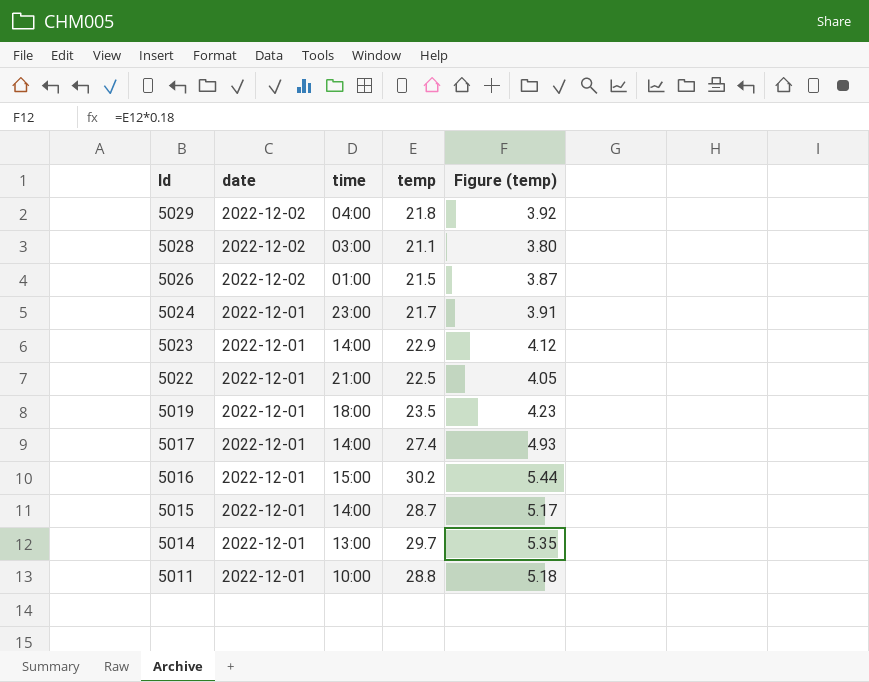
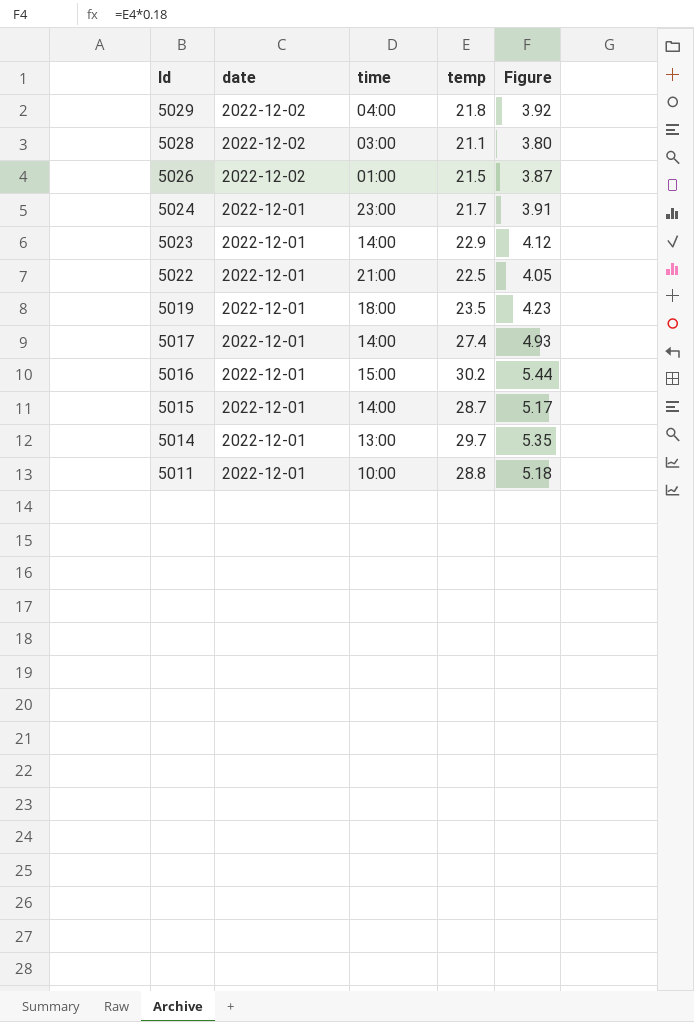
column name: Figure (temp) -> Figure

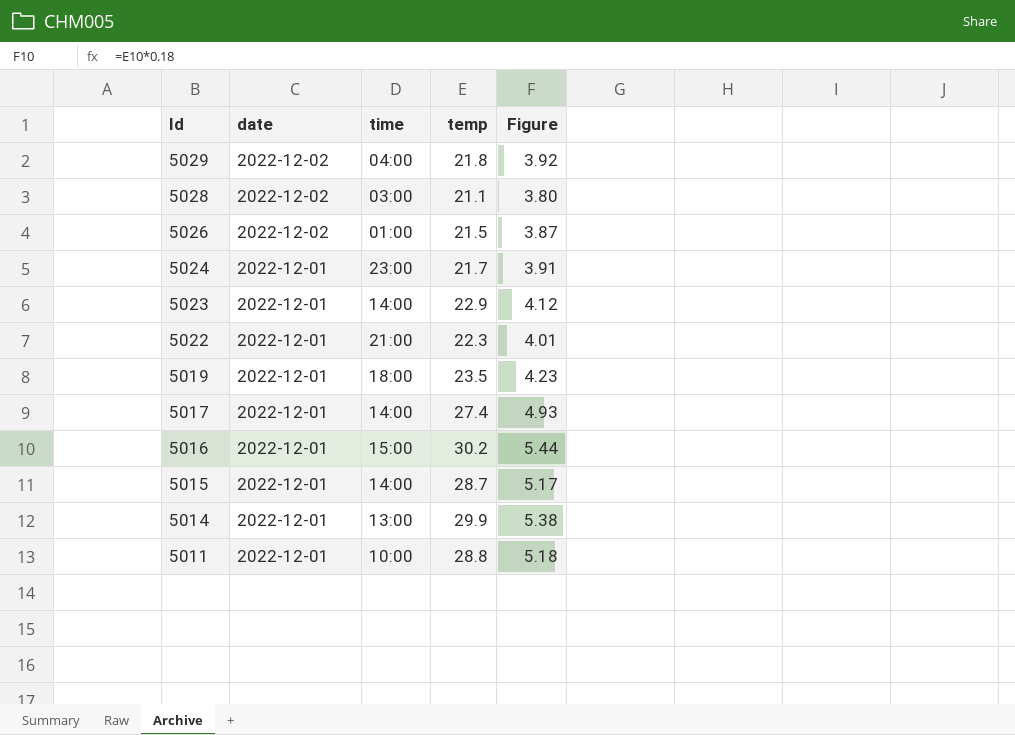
5022 | temp: 22.5 -> 22.3
5022 | Figure: 4.05 -> 4.01
5014 | temp: 29.7 -> 29.9
5014 | Figure: 5.35 -> 5.38

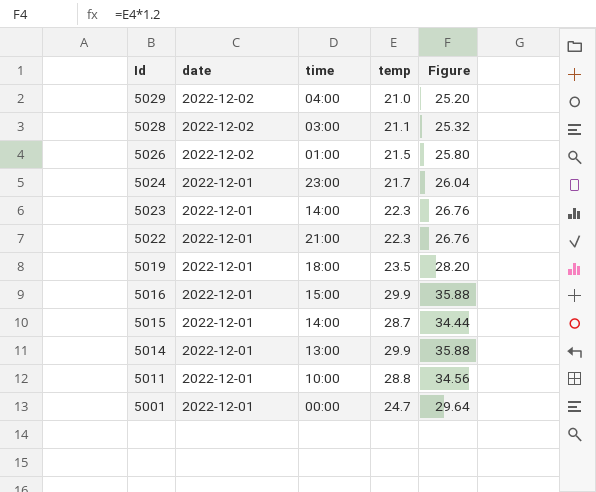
column Figure | formula: [temp] * 0.18 -> [temp] * 1.2
row 5017: 2022-12-01 | 14:00 | 27.4 | 4.93 -> none
5029 | temp: 21.8 -> 21.0
5023 | temp: 22.9 -> 22.3
5016 | temp: 30.2 -> 29.9
row 5001: none -> 2022-12-01 | 00:00 | 24.7 | 29.64

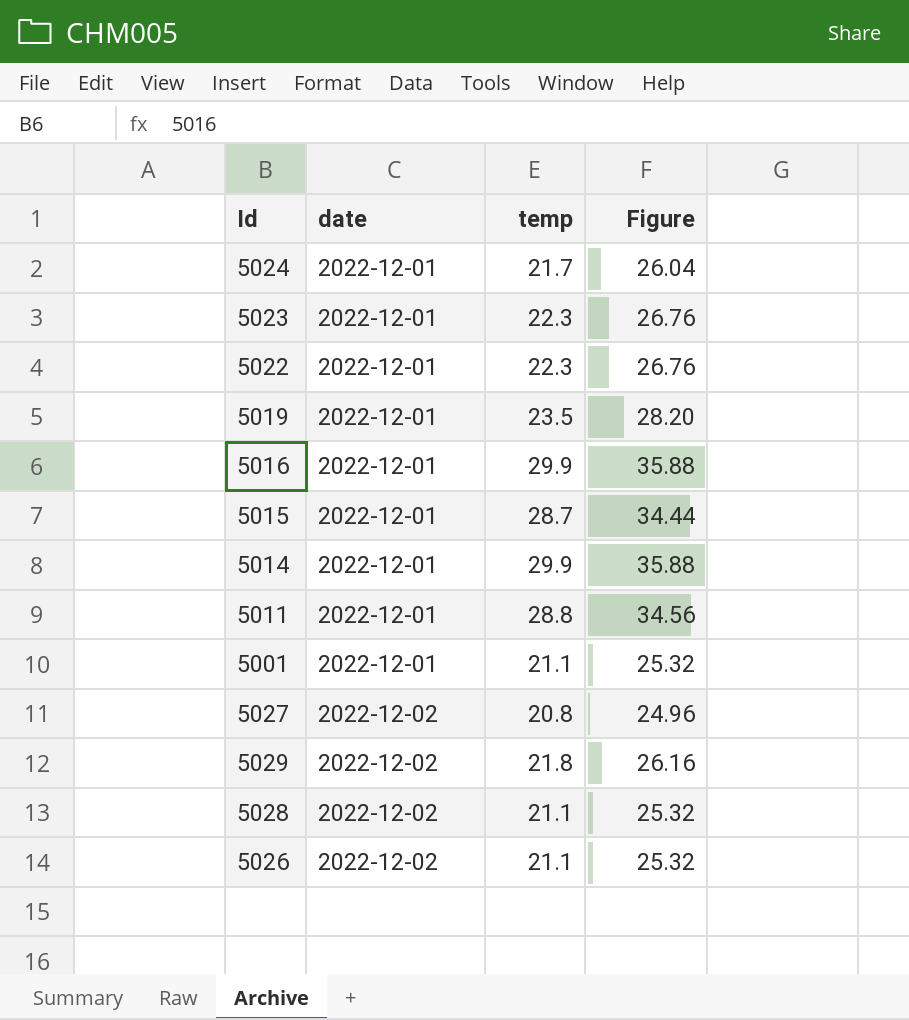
row order: Id descending -> date ascending
column time | position: 3 -> none
5001 | temp: 24.7 -> 21.1
5001 | Figure: 29.64 -> 25.32
row 5027: none -> 2022-12-02 | 20.8 | 24.96
5029 | temp: 21.0 -> 21.8
5029 | Figure: 25.20 -> 26.16
5026 | temp: 21.5 -> 21.1
5026 | Figure: 25.80 -> 25.32

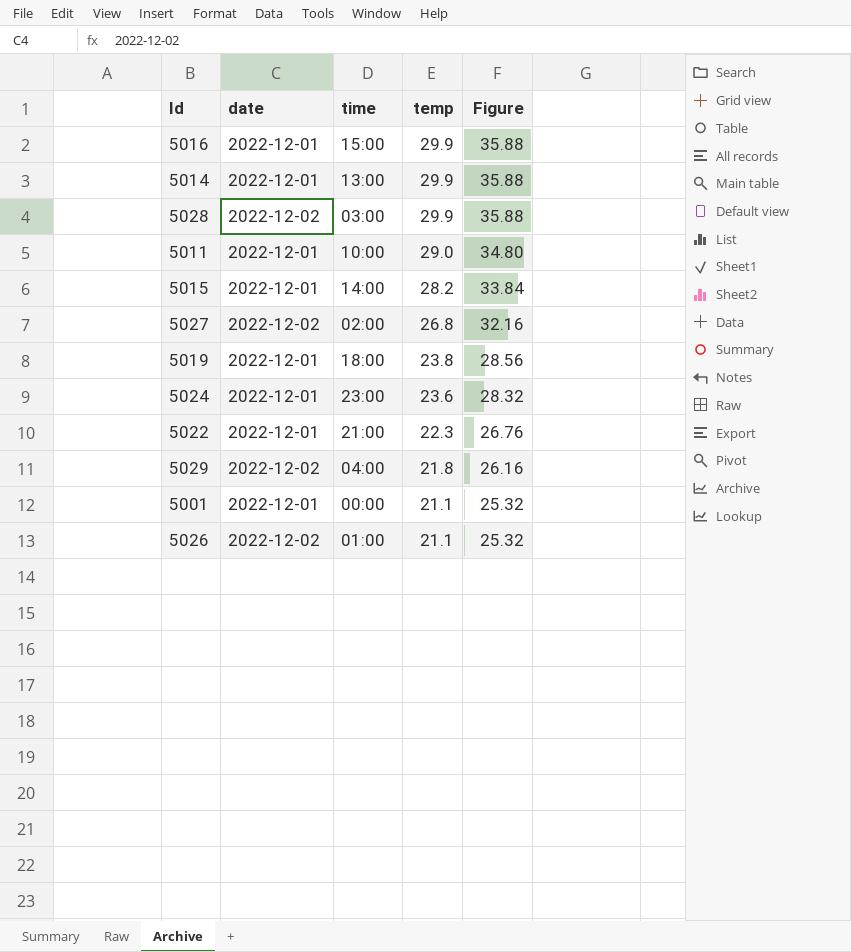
row order: date ascending -> temp descending
column time | position: none -> 3
row 5023: 2022-12-01 | 22.3 | 26.76 -> none
5028 | temp: 21.1 -> 29.9
5028 | Figure: 25.32 -> 35.88
5011 | temp: 28.8 -> 29.0
5011 | Figure: 34.56 -> 34.80
5015 | temp: 28.7 -> 28.2
5015 | Figure: 34.44 -> 33.84
5027 | temp: 20.8 -> 26.8
5027 | Figure: 24.96 -> 32.16
5019 | temp: 23.5 -> 23.8
5019 | Figure: 28.20 -> 28.56
5024 | temp: 21.7 -> 23.6
5024 | Figure: 26.04 -> 28.32

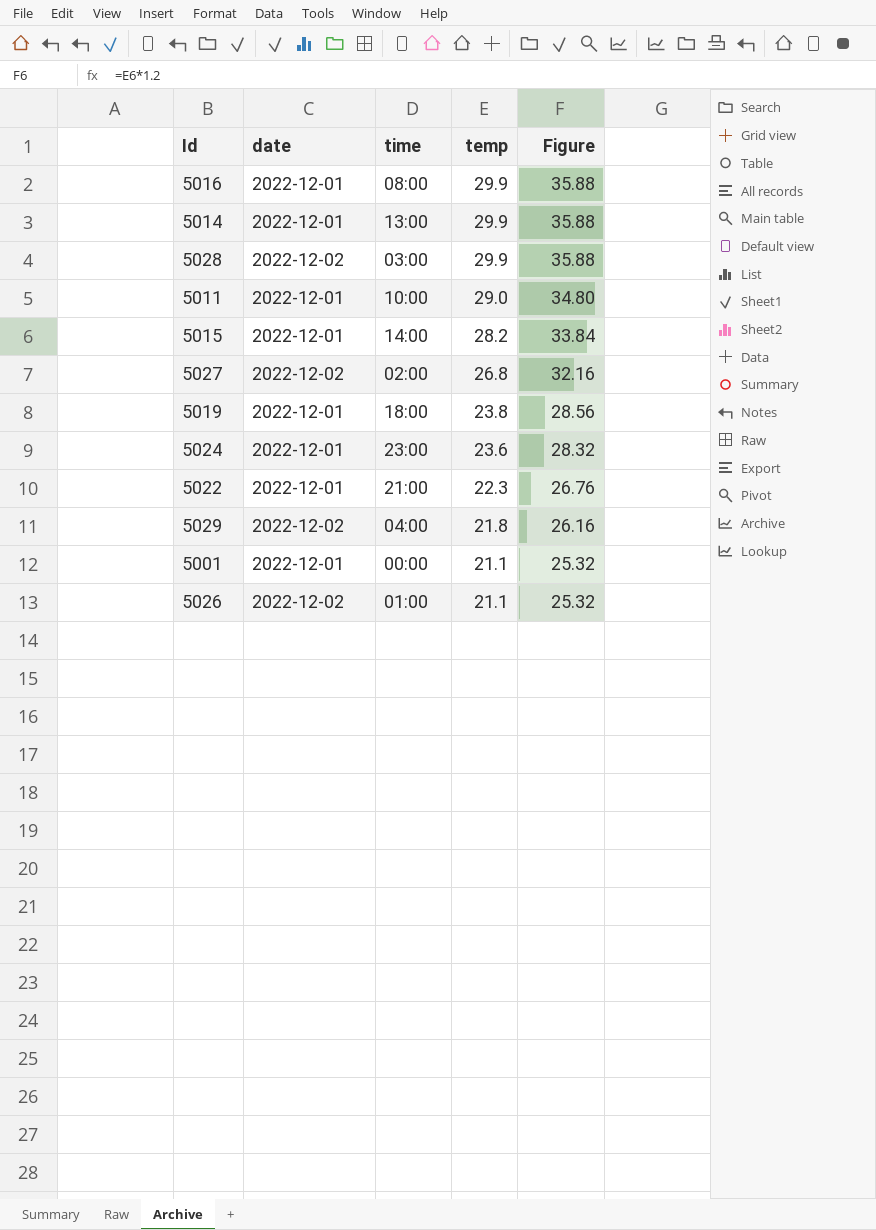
5016 | time: 15:00 -> 08:00

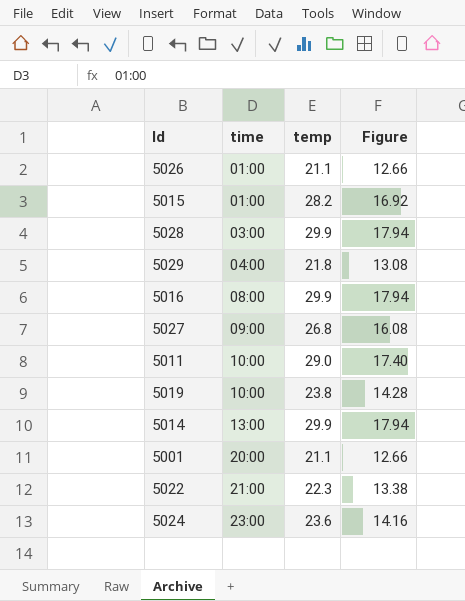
row order: temp descending -> time ascending
column date | position: 2 -> none
column Figure | formula: [temp] * 1.2 -> [temp] * 0.6
5015 | time: 14:00 -> 01:00
5027 | time: 02:00 -> 09:00
5019 | time: 18:00 -> 10:00
5001 | time: 00:00 -> 20:00

